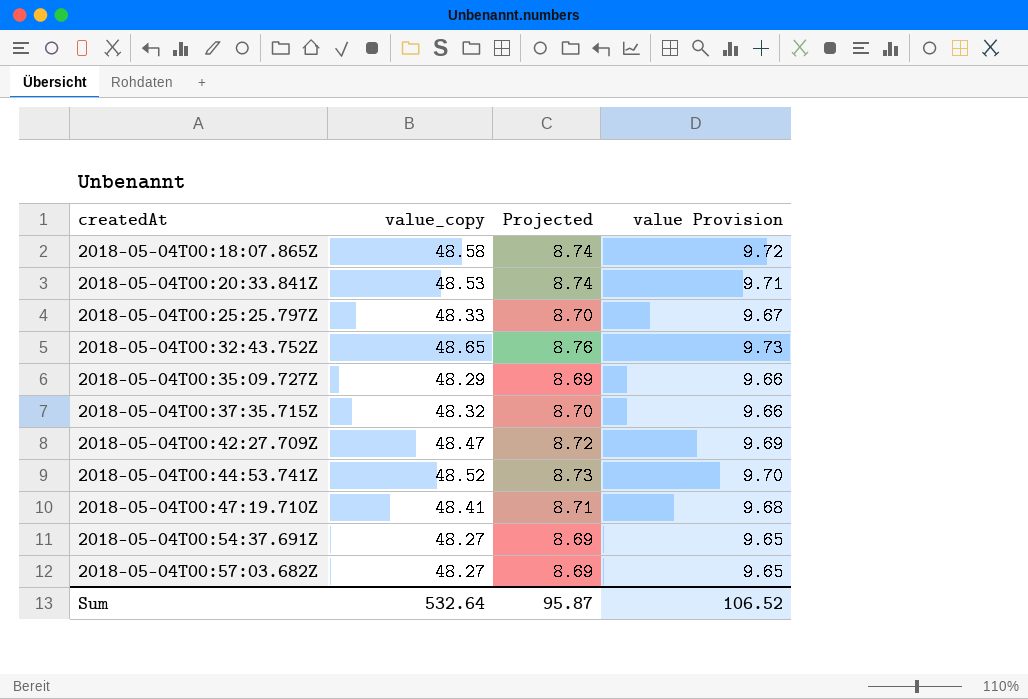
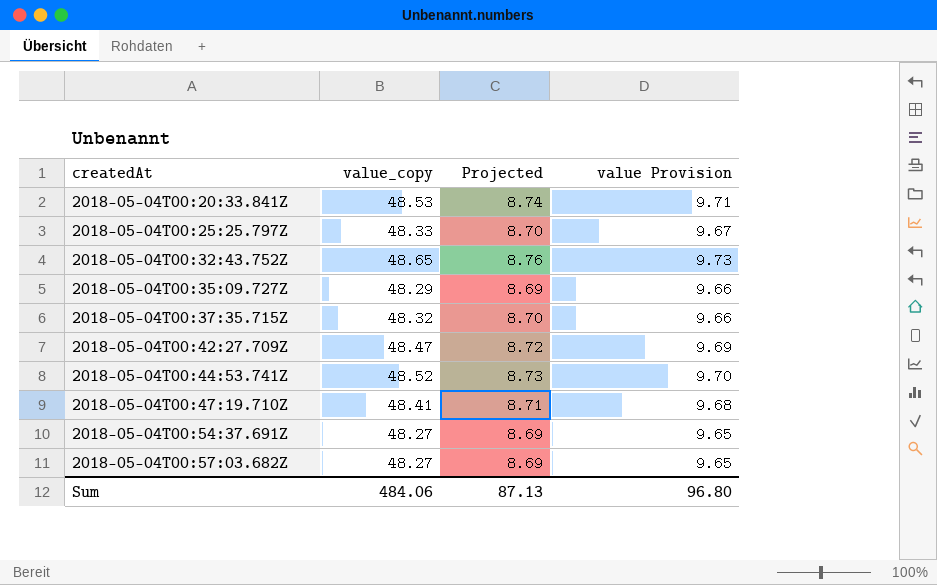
row 2018-05-04T00:18:07.865Z: 48.58 | 8.74 | 9.72 -> none
Sum | value_copy: 532.64 -> 484.06
Sum | Projected: 95.87 -> 87.13
Sum | value Provision: 106.52 -> 96.80

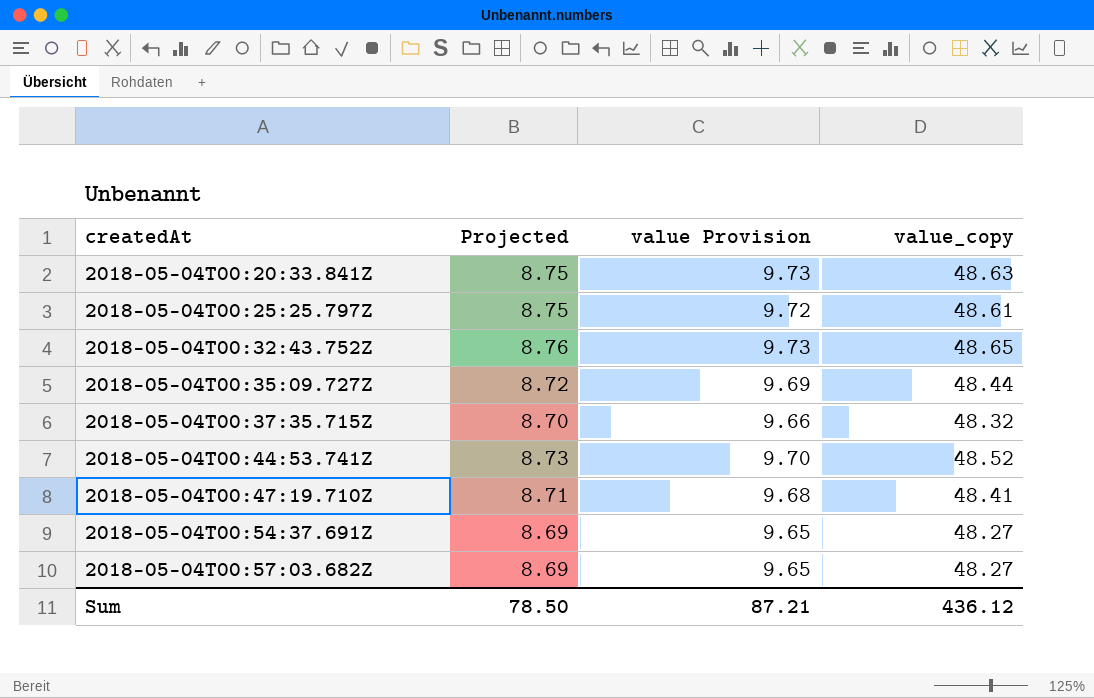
column value_copy | position: 2 -> 4
row 2018-05-04T00:42:27.709Z: 48.47 | 8.72 | 9.69 -> none
2018-05-04T00:20:33.841Z | Projected: 8.74 -> 8.75
2018-05-04T00:20:33.841Z | value Provision: 9.71 -> 9.73
2018-05-04T00:20:33.841Z | value_copy: 48.53 -> 48.63
2018-05-04T00:25:25.797Z | Projected: 8.70 -> 8.75
2018-05-04T00:25:25.797Z | value Provision: 9.67 -> 9.72
2018-05-04T00:25:25.797Z | value_copy: 48.33 -> 48.61
2018-05-04T00:35:09.727Z | Projected: 8.69 -> 8.72
2018-05-04T00:35:09.727Z | value Provision: 9.66 -> 9.69
2018-05-04T00:35:09.727Z | value_copy: 48.29 -> 48.44
Sum | Projected: 87.13 -> 78.50
Sum | value Provision: 96.80 -> 87.21
Sum | value_copy: 484.06 -> 436.12

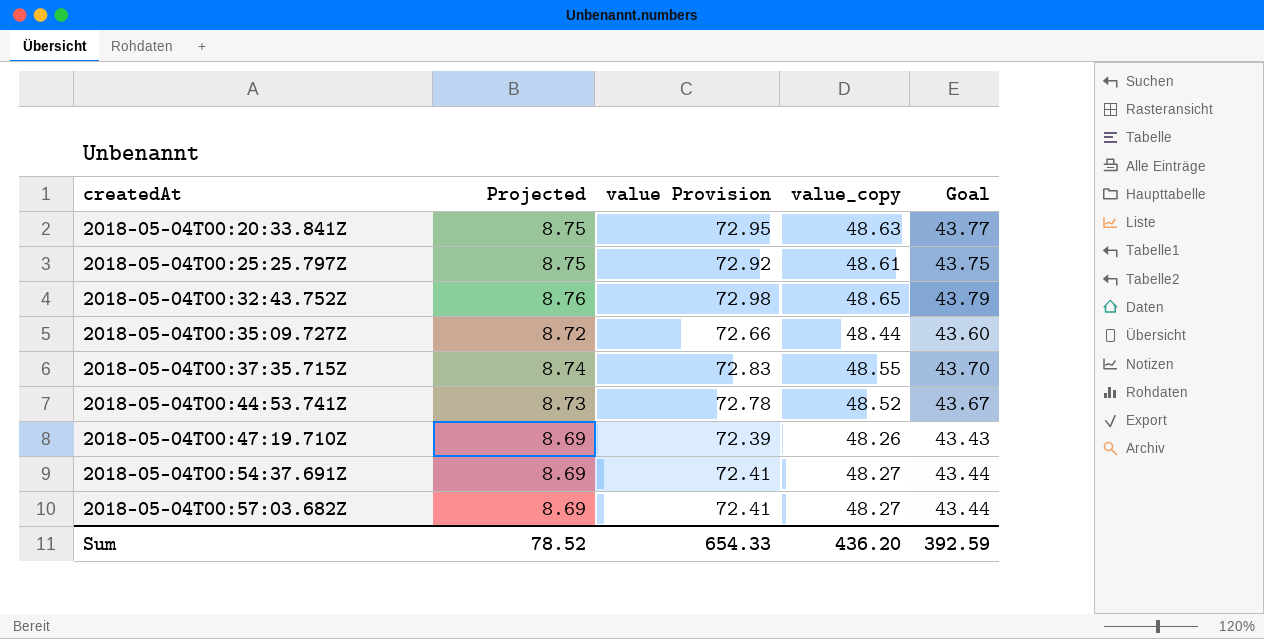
column value Provision | formula: [value_copy] * 0.2 -> [value_copy] * 1.5
column Goal | formula: none -> [value_copy] * 0.9
2018-05-04T00:37:35.715Z | Projected: 8.70 -> 8.74
2018-05-04T00:37:35.715Z | value_copy: 48.32 -> 48.55
2018-05-04T00:47:19.710Z | Projected: 8.71 -> 8.69
2018-05-04T00:47:19.710Z | value_copy: 48.41 -> 48.26
Sum | Projected: 78.50 -> 78.52
Sum | value Provision: 87.21 -> 654.33
Sum | value_copy: 436.12 -> 436.20

